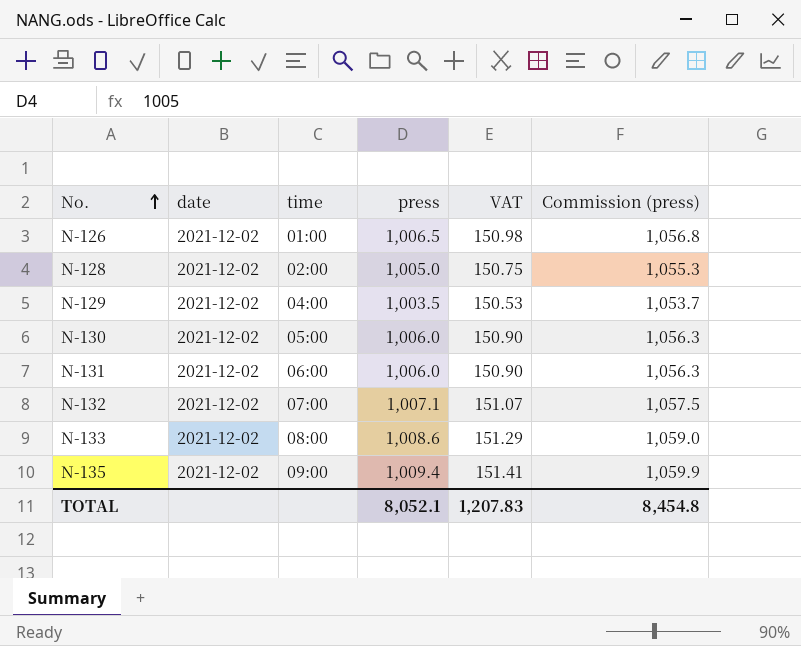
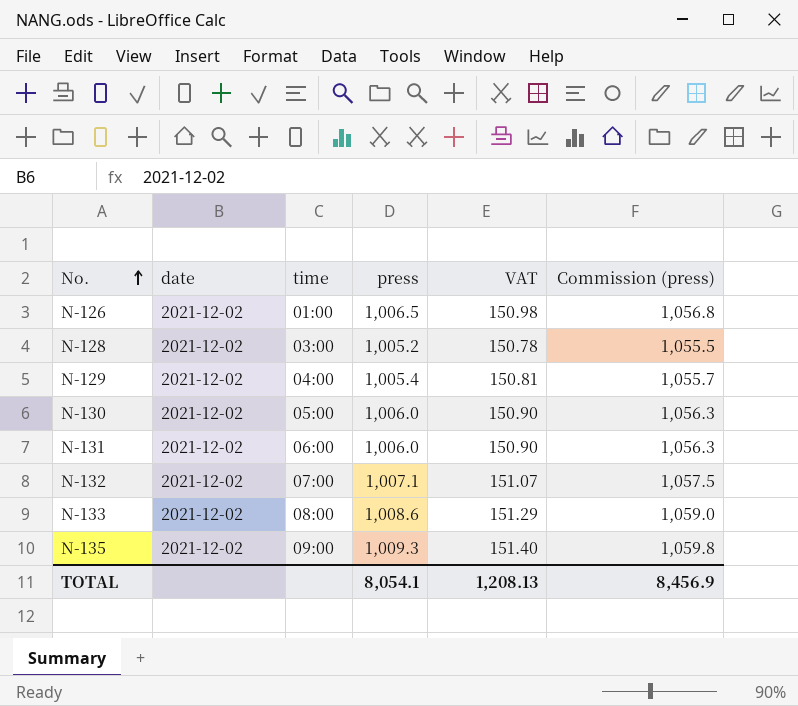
N-128 | time: 02:00 -> 03:00
N-128 | press: 1,005.0 -> 1,005.2
N-128 | VAT: 150.75 -> 150.78
N-128 | Commission (press): 1,055.3 -> 1,055.5
N-129 | press: 1,003.5 -> 1,005.4
N-129 | VAT: 150.53 -> 150.81
N-129 | Commission (press): 1,053.7 -> 1,055.7
N-135 | press: 1,009.4 -> 1,009.3
N-135 | VAT: 151.41 -> 151.40
N-135 | Commission (press): 1,059.9 -> 1,059.8
TOTAL | press: 8,052.1 -> 8,054.1
TOTAL | VAT: 1,207.83 -> 1,208.13
TOTAL | Commission (press): 8,454.8 -> 8,456.9

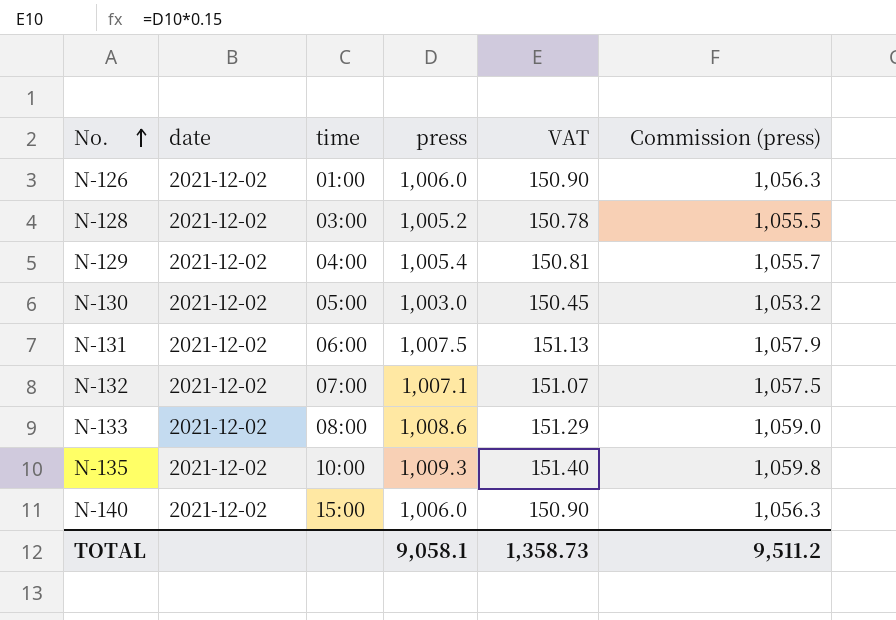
N-126 | press: 1,006.5 -> 1,006.0
N-126 | VAT: 150.98 -> 150.90
N-126 | Commission (press): 1,056.8 -> 1,056.3
N-130 | press: 1,006.0 -> 1,003.0
N-130 | VAT: 150.90 -> 150.45
N-130 | Commission (press): 1,056.3 -> 1,053.2
N-131 | press: 1,006.0 -> 1,007.5
N-131 | VAT: 150.90 -> 151.13
N-131 | Commission (press): 1,056.3 -> 1,057.9
N-135 | time: 09:00 -> 10:00
row N-140: none -> 2021-12-02 | 15:00 | 1,006.0 | 150.90 | 1,056.3
TOTAL | press: 8,054.1 -> 9,058.1
TOTAL | VAT: 1,208.13 -> 1,358.73
TOTAL | Commission (press): 8,456.9 -> 9,511.2

